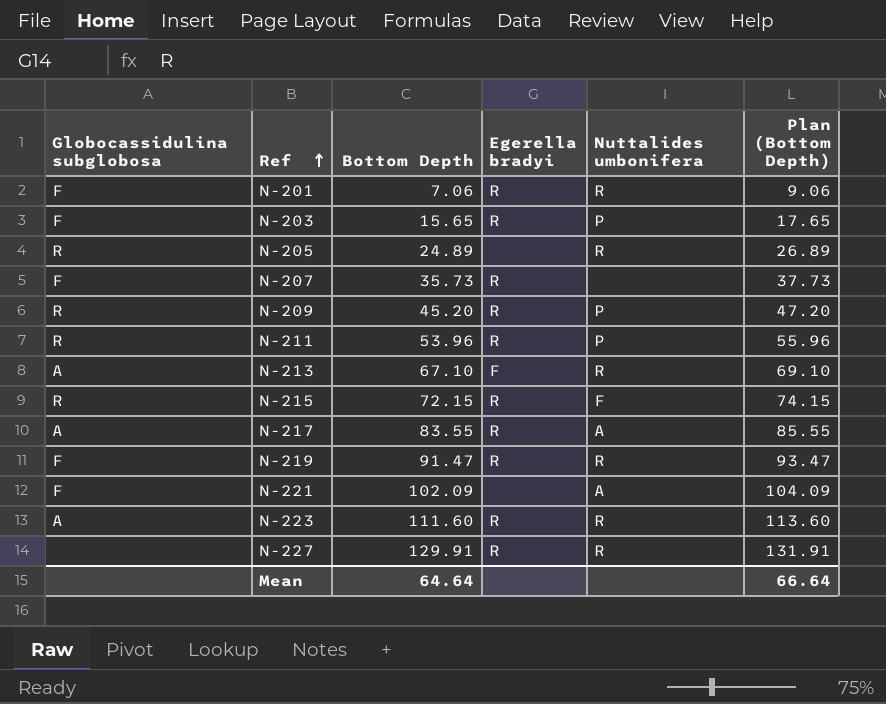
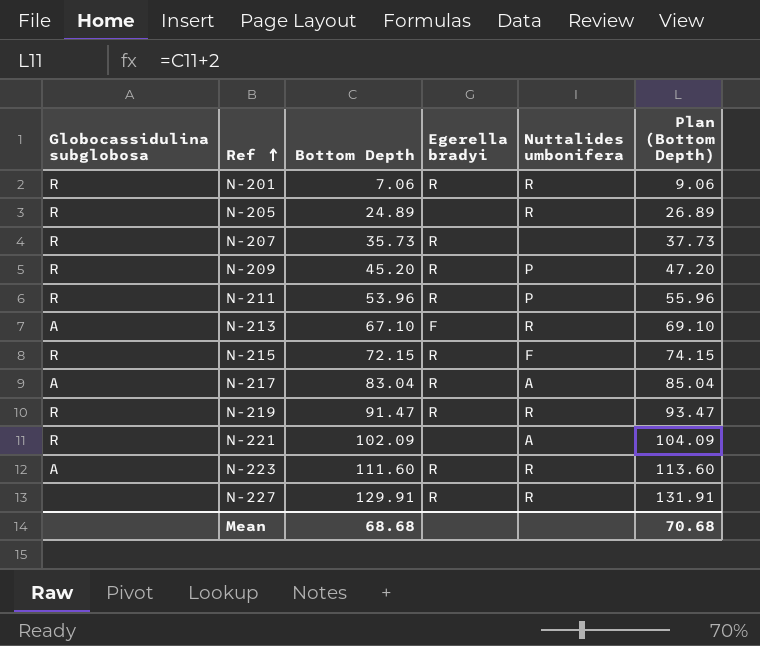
row N-203: F | 15.65 | R | P | 17.65 -> none
N-201 | Globocassidulina subglobosa: F -> R
N-207 | Globocassidulina subglobosa: F -> R
N-217 | Bottom Depth: 83.55 -> 83.04
N-217 | Plan (Bottom Depth): 85.55 -> 85.04
N-219 | Globocassidulina subglobosa: F -> R
N-221 | Globocassidulina subglobosa: F -> R
Mean | Bottom Depth: 64.64 -> 68.68
Mean | Plan (Bottom Depth): 66.64 -> 70.68

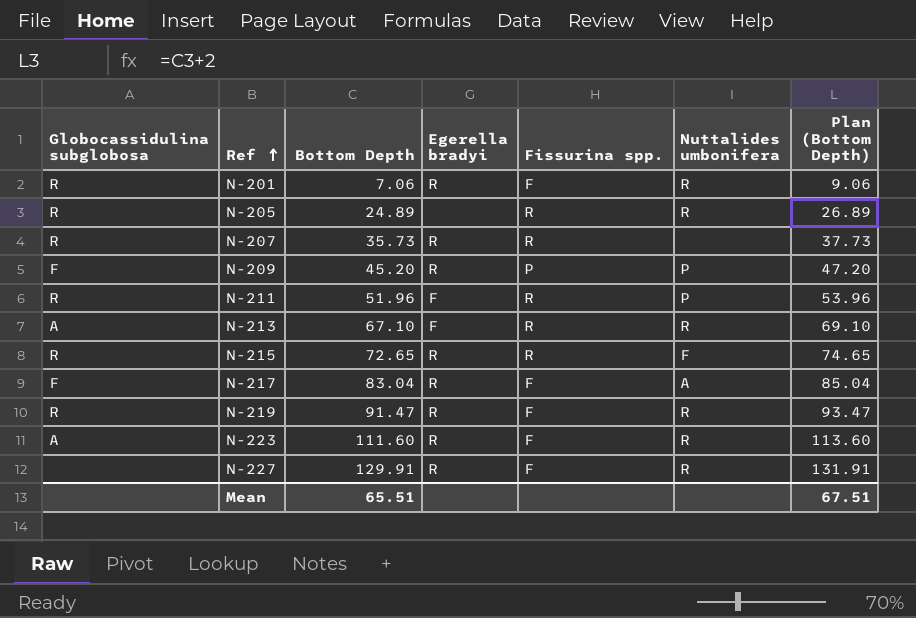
column Fissurina spp. | position: none -> 5
row N-221: R | 102.09 | none | A | 104.09 -> none
N-209 | Globocassidulina subglobosa: R -> F
N-211 | Bottom Depth: 53.96 -> 51.96
N-211 | Egerella bradyi: R -> F
N-211 | Plan (Bottom Depth): 55.96 -> 53.96
N-215 | Bottom Depth: 72.15 -> 72.65
N-215 | Plan (Bottom Depth): 74.15 -> 74.65
N-217 | Globocassidulina subglobosa: A -> F
Mean | Bottom Depth: 68.68 -> 65.51
Mean | Plan (Bottom Depth): 70.68 -> 67.51

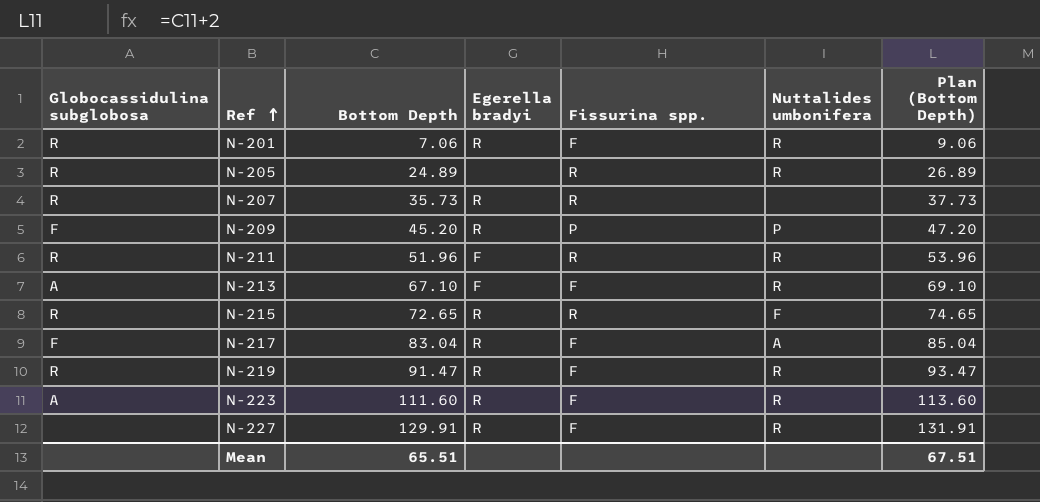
N-211 | Nuttalides umbonifera: P -> R
N-213 | Fissurina spp.: R -> F

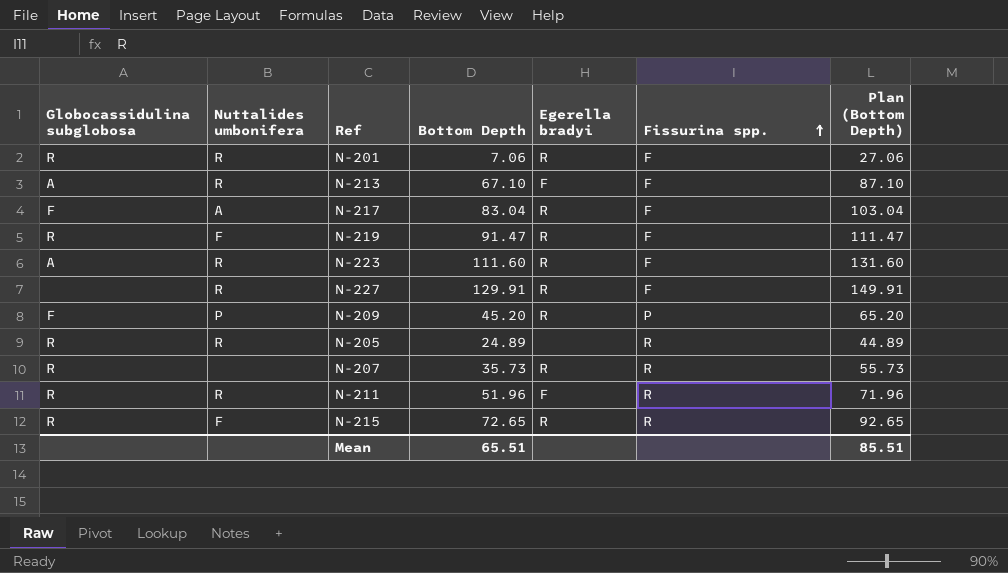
row order: Ref ascending -> Fissurina spp. ascending
column Nuttalides umbonifera | position: 6 -> 2
column Plan (Bottom Depth) | formula: [Bottom Depth] + 2 -> [Bottom Depth] + 20
N-219 | Nuttalides umbonifera: R -> F
Mean | Plan (Bottom Depth): 67.51 -> 85.51

